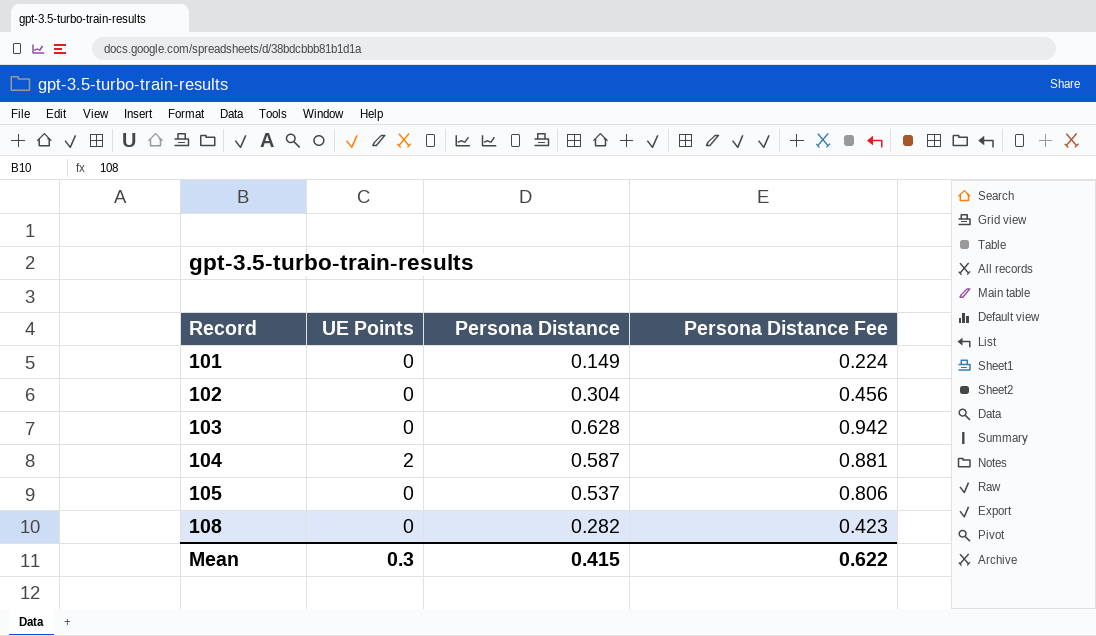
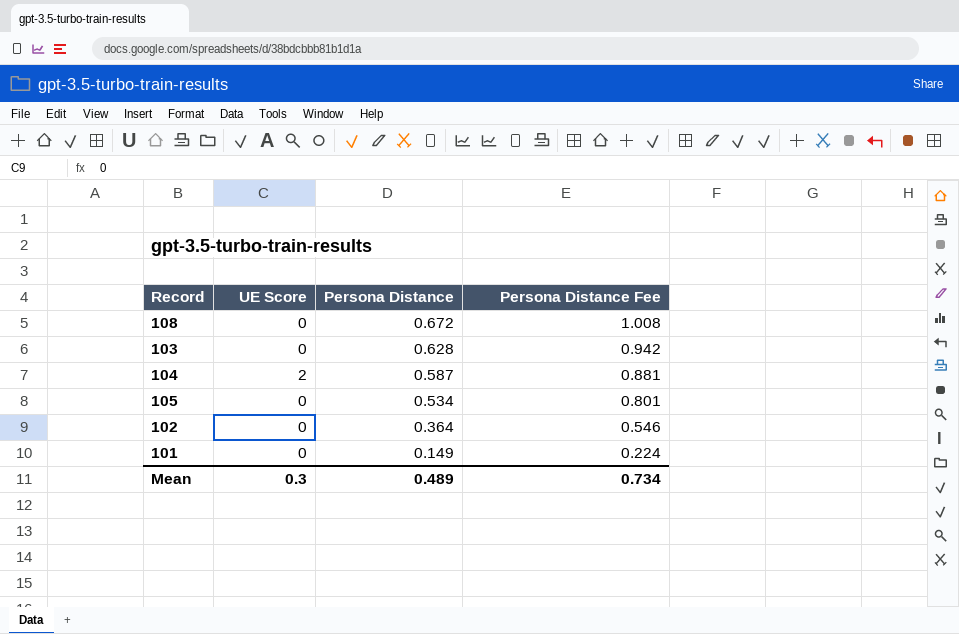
row order: Record ascending -> Persona Distance descending
column name: UE Points -> UE Score
108 | Persona Distance: 0.282 -> 0.672
108 | Persona Distance Fee: 0.423 -> 1.008
105 | Persona Distance: 0.537 -> 0.534
105 | Persona Distance Fee: 0.806 -> 0.801
102 | Persona Distance: 0.304 -> 0.364
102 | Persona Distance Fee: 0.456 -> 0.546
Mean | Persona Distance: 0.415 -> 0.489
Mean | Persona Distance Fee: 0.622 -> 0.734

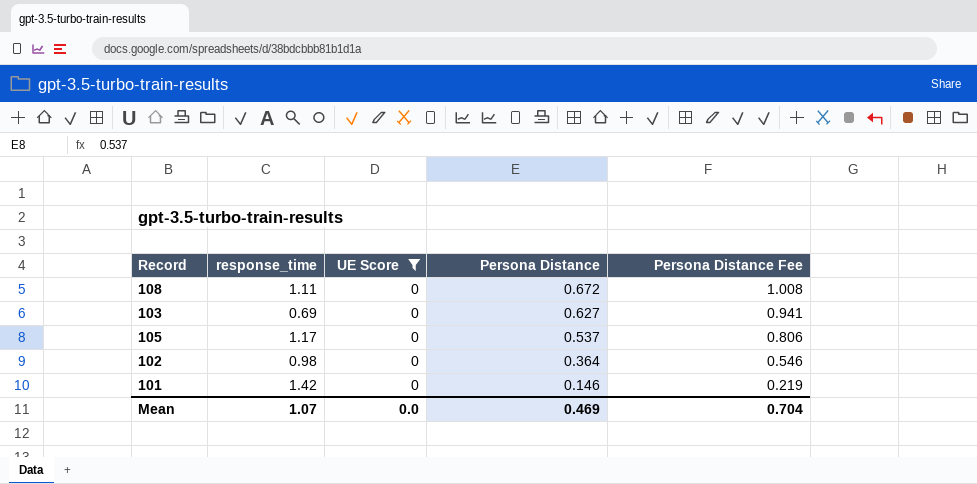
filter: none -> UE Score = 0
column response_time | position: none -> 2
103 | Persona Distance: 0.628 -> 0.627
103 | Persona Distance Fee: 0.942 -> 0.941
105 | Persona Distance: 0.534 -> 0.537
105 | Persona Distance Fee: 0.801 -> 0.806
101 | Persona Distance: 0.149 -> 0.146
101 | Persona Distance Fee: 0.224 -> 0.219
Mean | UE Score: 0.3 -> 0.0
Mean | Persona Distance: 0.489 -> 0.469
Mean | Persona Distance Fee: 0.734 -> 0.704

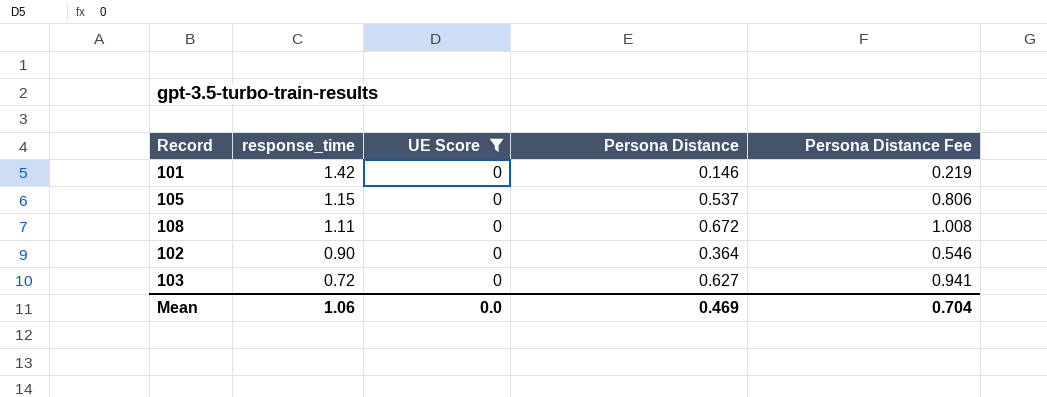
row order: Persona Distance descending -> response_time descending
105 | response_time: 1.17 -> 1.15
102 | response_time: 0.98 -> 0.90
103 | response_time: 0.69 -> 0.72
Mean | response_time: 1.07 -> 1.06

